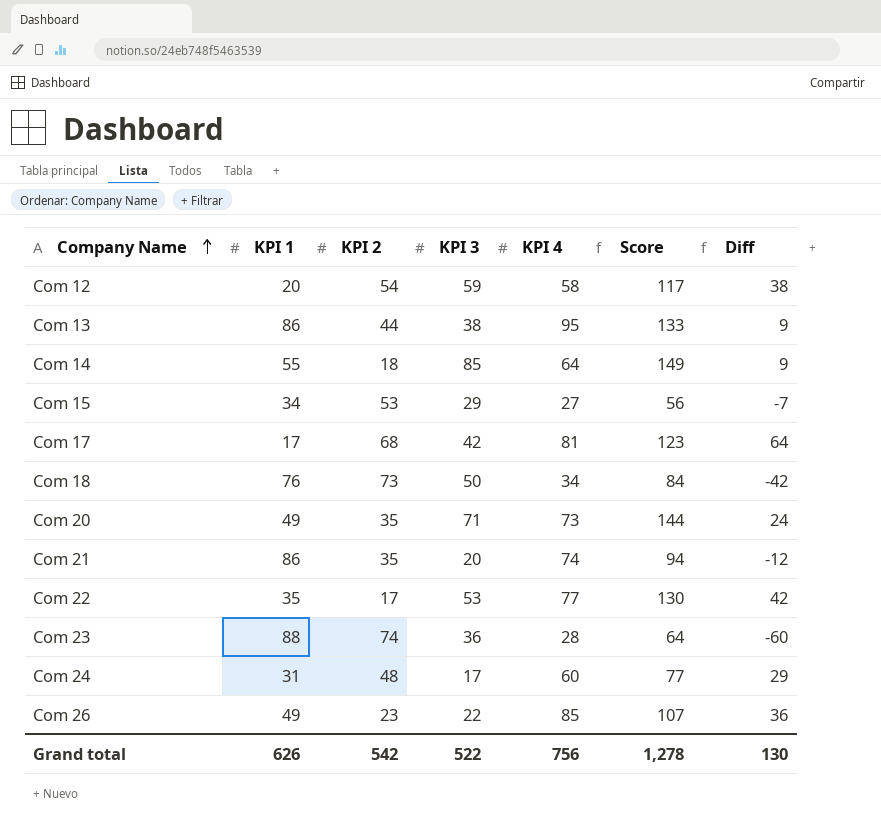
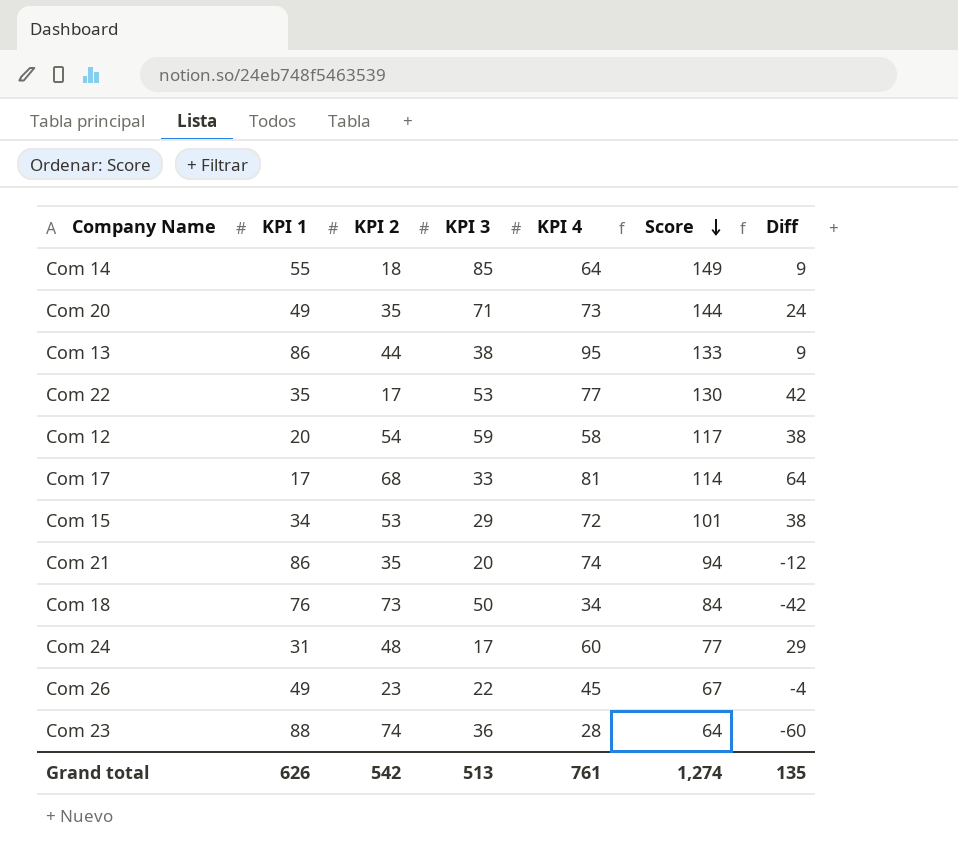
row order: Company Name ascending -> Score descending
Com 17 | KPI 3: 42 -> 33
Com 17 | Score: 123 -> 114
Com 15 | KPI 4: 27 -> 72
Com 15 | Score: 56 -> 101
Com 15 | Diff: -7 -> 38
Com 26 | KPI 4: 85 -> 45
Com 26 | Score: 107 -> 67
Com 26 | Diff: 36 -> -4
Grand total | KPI 3: 522 -> 513
Grand total | KPI 4: 756 -> 761
Grand total | Score: 1,278 -> 1,274
Grand total | Diff: 130 -> 135

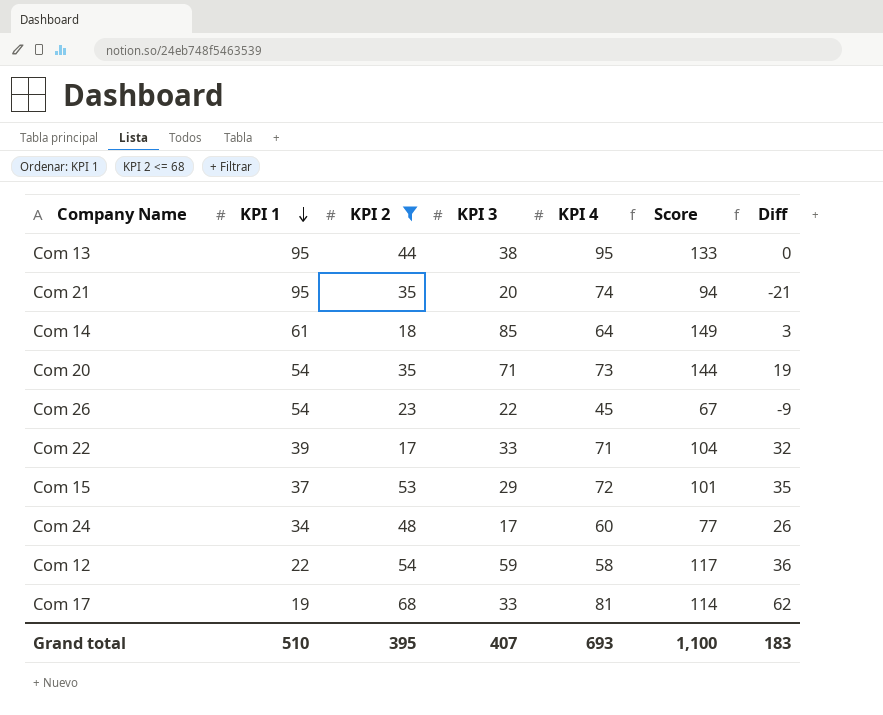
filter: none -> KPI 2 <= 68
row order: Score descending -> KPI 1 descending
Com 13 | KPI 1: 86 -> 95
Com 13 | Diff: 9 -> 0
Com 21 | KPI 1: 86 -> 95
Com 21 | Diff: -12 -> -21
Com 14 | KPI 1: 55 -> 61
Com 14 | Diff: 9 -> 3
Com 20 | KPI 1: 49 -> 54
Com 20 | Diff: 24 -> 19
Com 26 | KPI 1: 49 -> 54
Com 26 | Diff: -4 -> -9
Com 22 | KPI 1: 35 -> 39
Com 22 | KPI 3: 53 -> 33
Com 22 | KPI 4: 77 -> 71
Com 22 | Score: 130 -> 104
Com 22 | Diff: 42 -> 32
Com 15 | KPI 1: 34 -> 37
Com 15 | Diff: 38 -> 35
Com 24 | KPI 1: 31 -> 34
Com 24 | Diff: 29 -> 26
Com 12 | KPI 1: 20 -> 22
Com 12 | Diff: 38 -> 36
Com 17 | KPI 1: 17 -> 19
Com 17 | Diff: 64 -> 62
Grand total | KPI 1: 626 -> 510
Grand total | KPI 2: 542 -> 395
Grand total | KPI 3: 513 -> 407
Grand total | KPI 4: 761 -> 693
Grand total | Score: 1,274 -> 1,100
Grand total | Diff: 135 -> 183

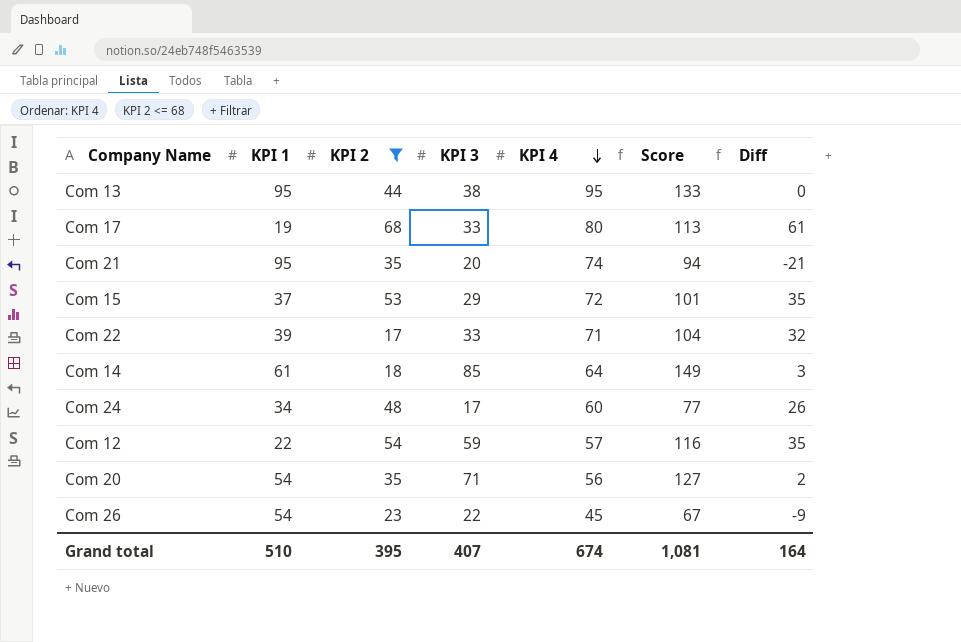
row order: KPI 1 descending -> KPI 4 descending
Com 17 | KPI 4: 81 -> 80
Com 17 | Score: 114 -> 113
Com 17 | Diff: 62 -> 61
Com 12 | KPI 4: 58 -> 57
Com 12 | Score: 117 -> 116
Com 12 | Diff: 36 -> 35
Com 20 | KPI 4: 73 -> 56
Com 20 | Score: 144 -> 127
Com 20 | Diff: 19 -> 2
Grand total | KPI 4: 693 -> 674
Grand total | Score: 1,100 -> 1,081
Grand total | Diff: 183 -> 164

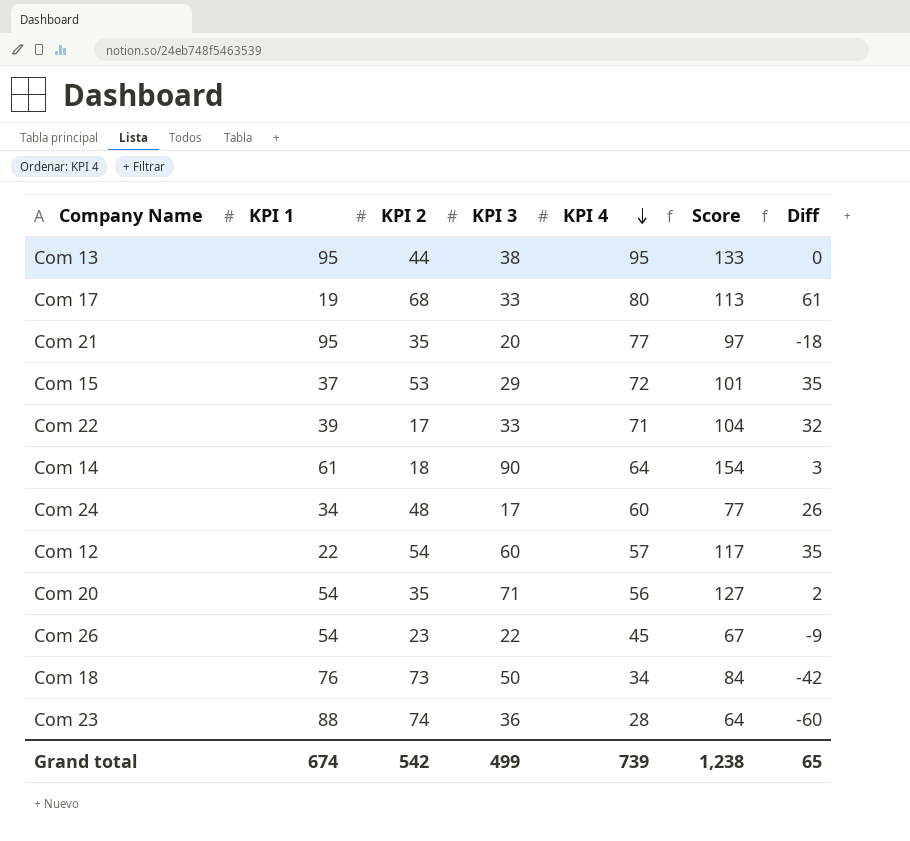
filter: KPI 2 <= 68 -> none
Com 21 | KPI 4: 74 -> 77
Com 21 | Score: 94 -> 97
Com 21 | Diff: -21 -> -18
Com 14 | KPI 3: 85 -> 90
Com 14 | Score: 149 -> 154
Com 12 | KPI 3: 59 -> 60
Com 12 | Score: 116 -> 117
Grand total | KPI 1: 510 -> 674
Grand total | KPI 2: 395 -> 542
Grand total | KPI 3: 407 -> 499
Grand total | KPI 4: 674 -> 739
Grand total | Score: 1,081 -> 1,238
Grand total | Diff: 164 -> 65

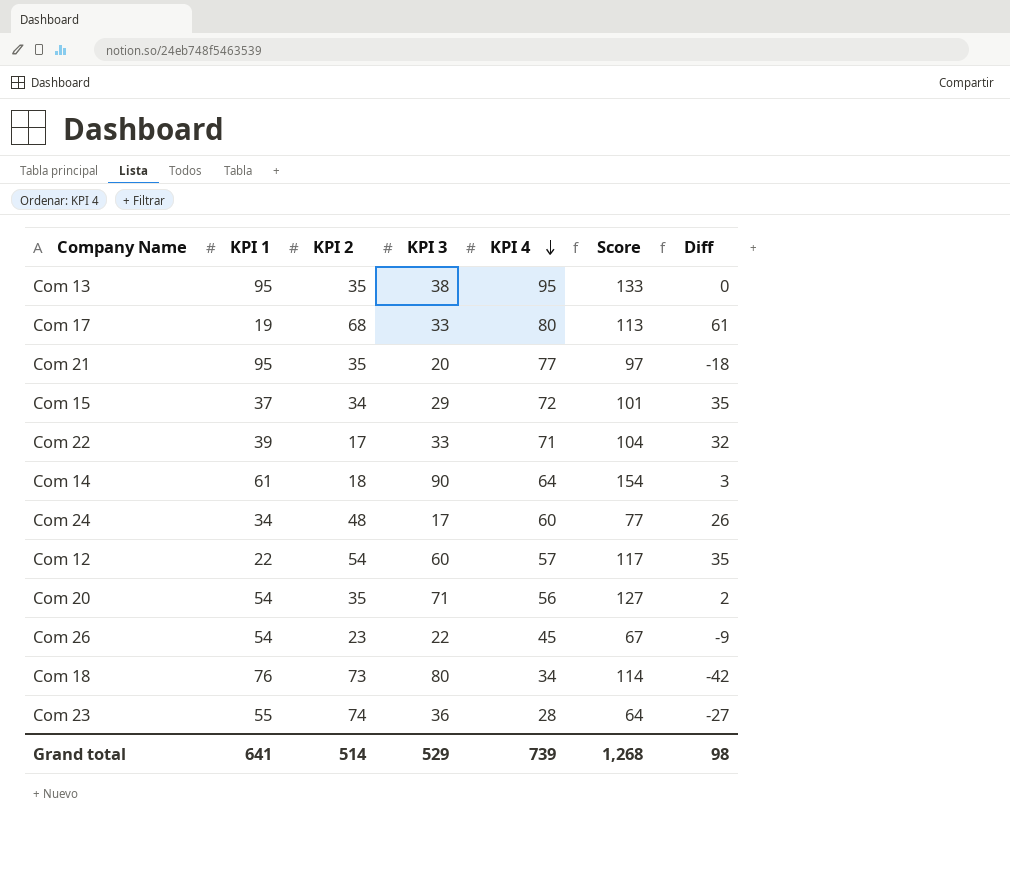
Com 13 | KPI 2: 44 -> 35
Com 15 | KPI 2: 53 -> 34
Com 18 | KPI 3: 50 -> 80
Com 18 | Score: 84 -> 114
Com 23 | KPI 1: 88 -> 55
Com 23 | Diff: -60 -> -27
Grand total | KPI 1: 674 -> 641
Grand total | KPI 2: 542 -> 514
Grand total | KPI 3: 499 -> 529
Grand total | Score: 1,238 -> 1,268
Grand total | Diff: 65 -> 98

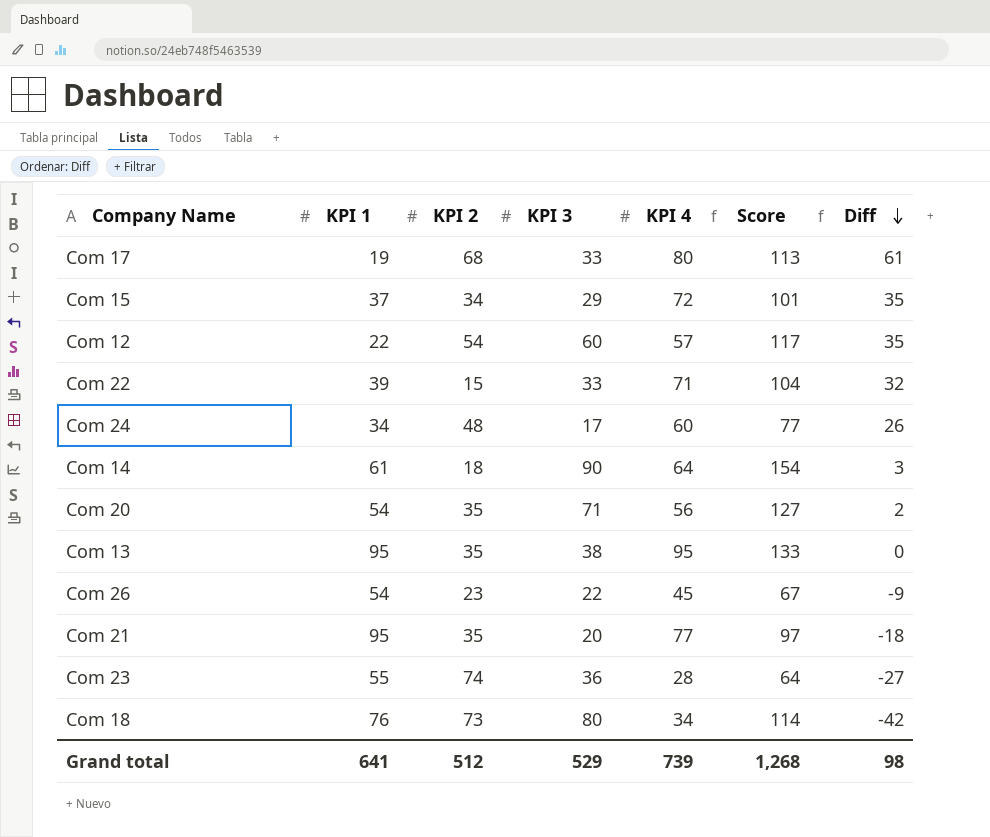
row order: KPI 4 descending -> Diff descending
Com 22 | KPI 2: 17 -> 15
Grand total | KPI 2: 514 -> 512

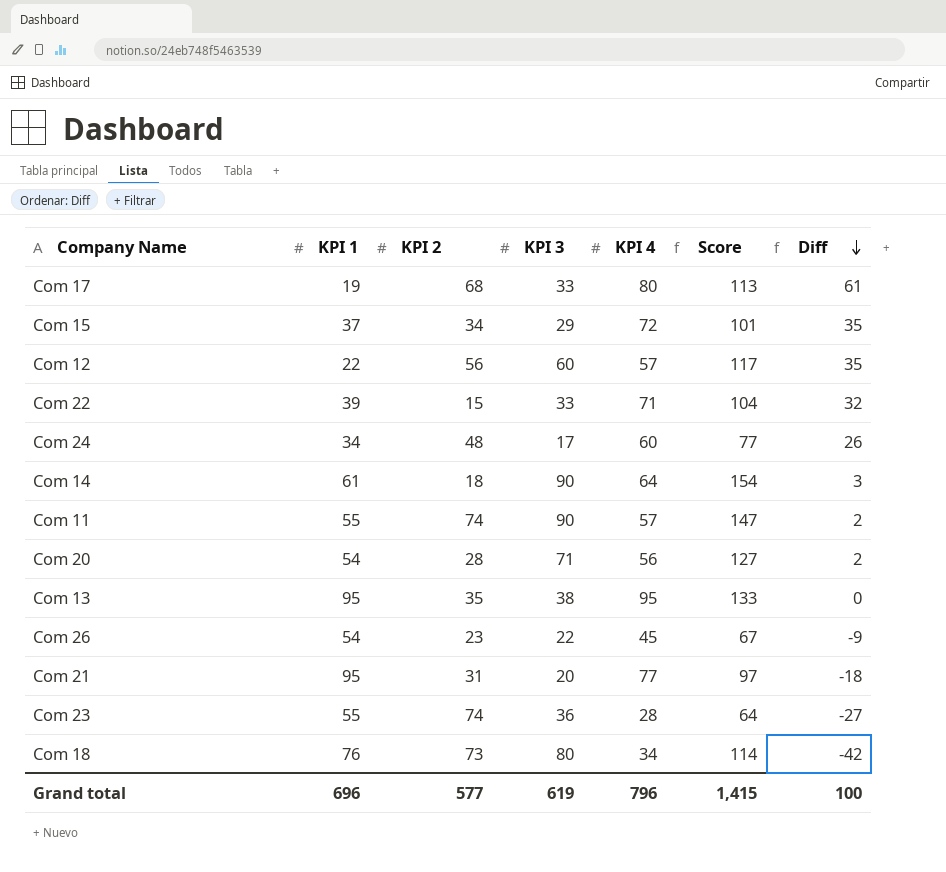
Com 12 | KPI 2: 54 -> 56
row Com 11: none -> 55 | 74 | 90 | 57 | 147 | 2
Com 20 | KPI 2: 35 -> 28
Com 21 | KPI 2: 35 -> 31
Grand total | KPI 1: 641 -> 696
Grand total | KPI 2: 512 -> 577
Grand total | KPI 3: 529 -> 619
Grand total | KPI 4: 739 -> 796
Grand total | Score: 1,268 -> 1,415
Grand total | Diff: 98 -> 100

